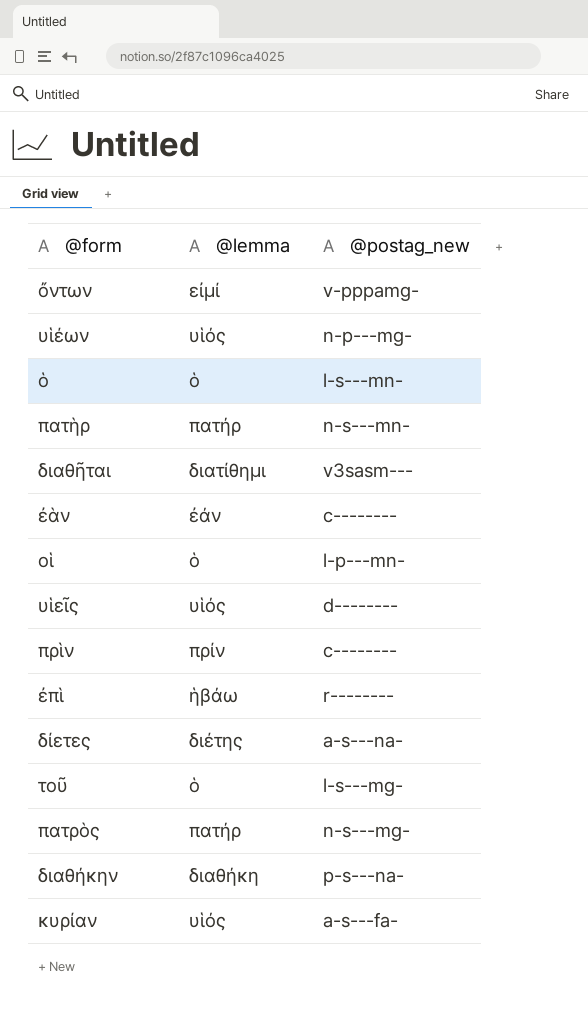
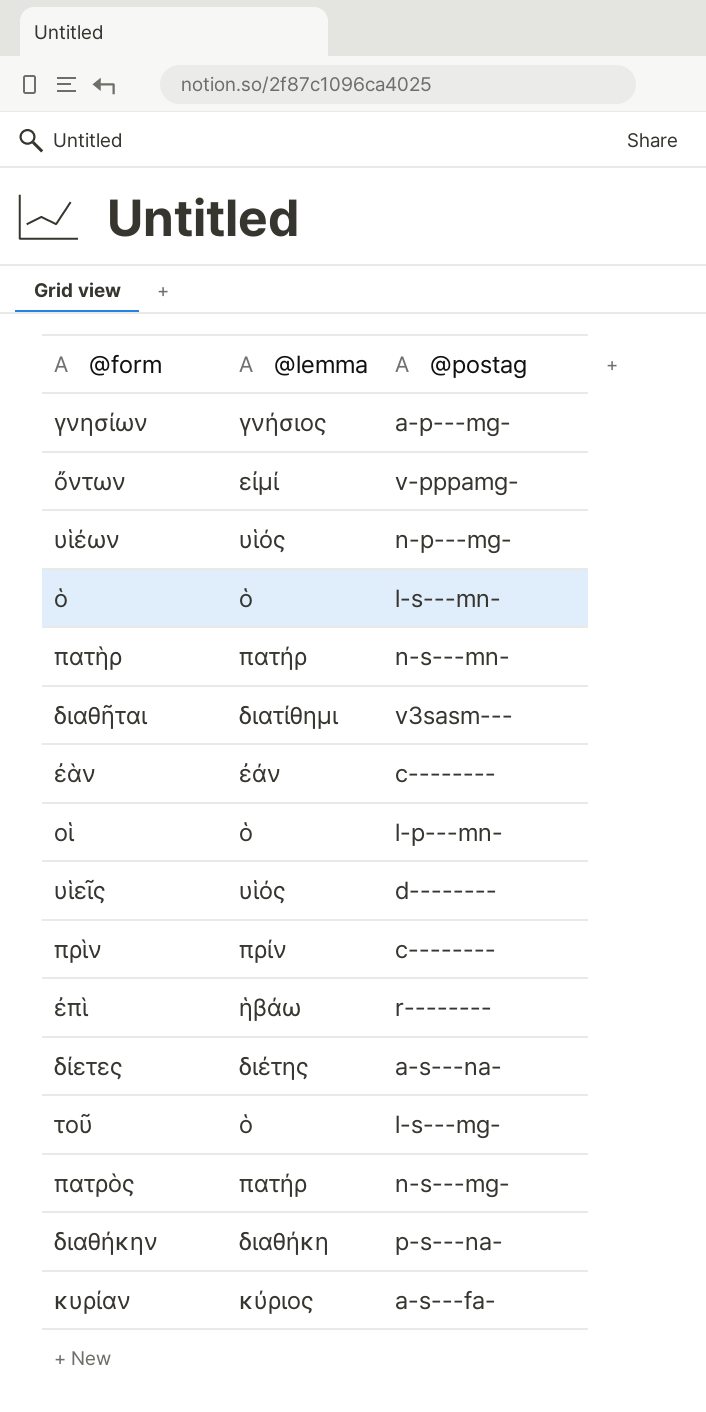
column name: @postag_new -> @postag
row γνησίων: none -> γνήσιος | a-p---mg-
κυρίαν | @lemma: υἱός -> κύριος

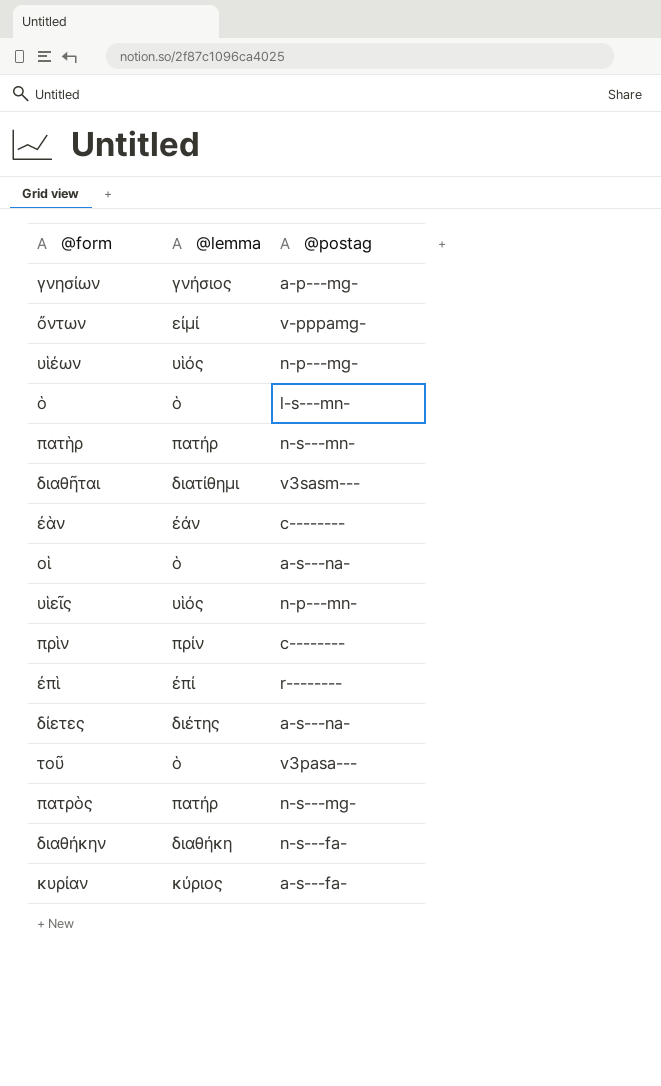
οἱ | @postag: l-p---mn- -> a-s---na-
υἱεῖς | @postag: d-------- -> n-p---mn-
ἐπὶ | @lemma: ἡβάω -> ἐπί
τοῦ | @postag: l-s---mg- -> v3pasa---
διαθήκην | @postag: p-s---na- -> n-s---fa-

